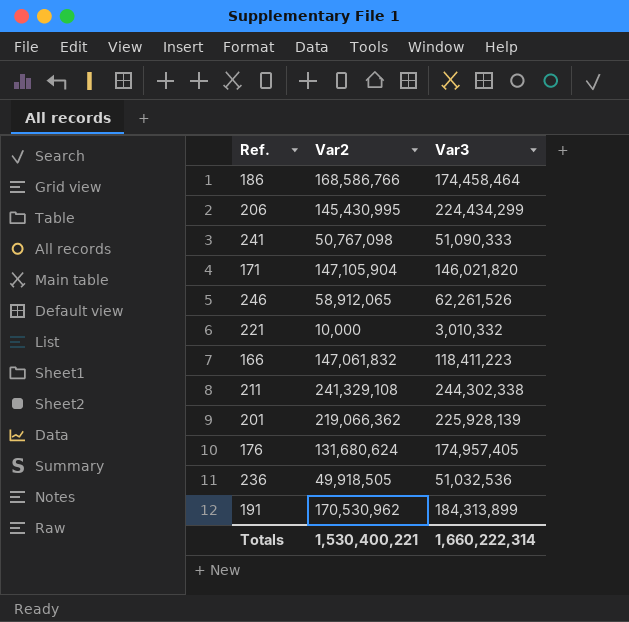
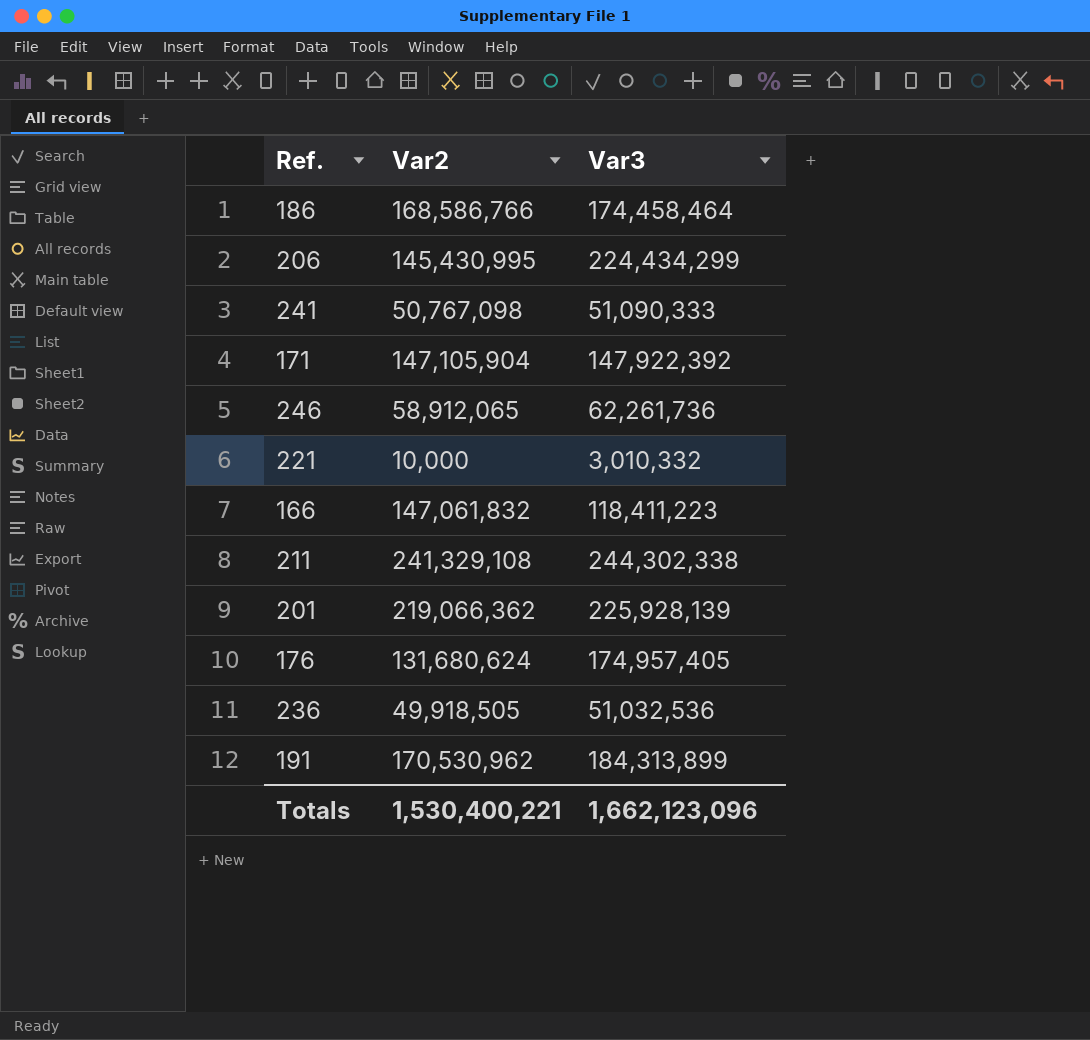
171 | Var3: 146,021,820 -> 147,922,392
246 | Var3: 62,261,526 -> 62,261,736
Totals | Var3: 1,660,222,314 -> 1,662,123,096

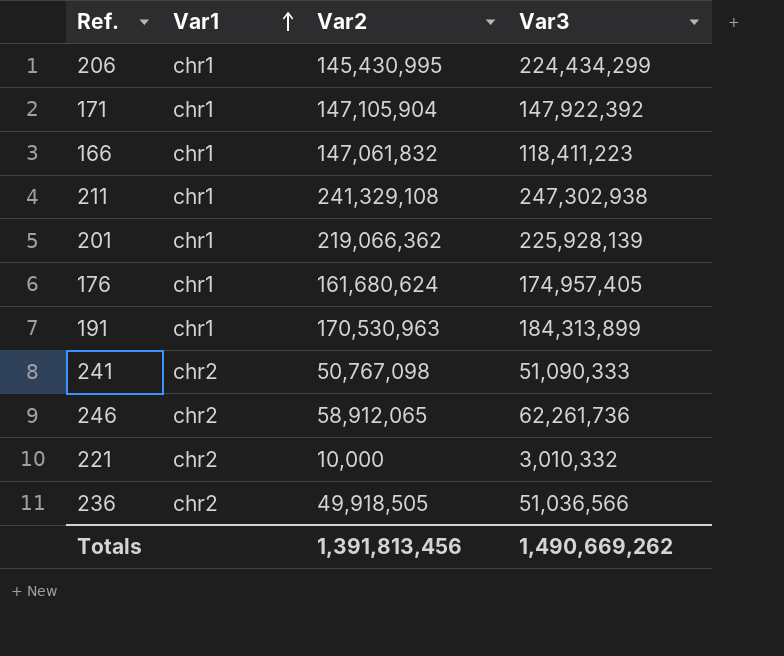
row order: none -> Var1 ascending
column Var1 | position: none -> 2
row 186: 168,586,766 | 174,458,464 -> none
211 | Var3: 244,302,338 -> 247,302,938
176 | Var2: 131,680,624 -> 161,680,624
191 | Var2: 170,530,962 -> 170,530,963
236 | Var3: 51,032,536 -> 51,036,566
Totals | Var2: 1,530,400,221 -> 1,391,813,456
Totals | Var3: 1,662,123,096 -> 1,490,669,262

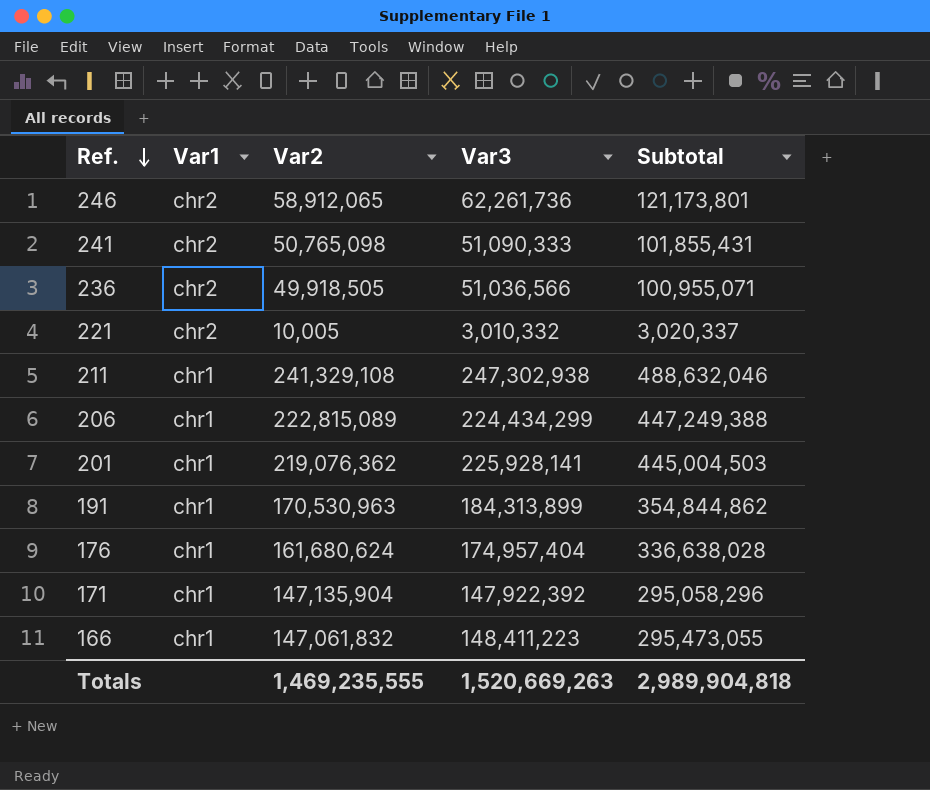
row order: Var1 ascending -> Ref. descending
column Subtotal | formula: none -> [Var2] + [Var3]
241 | Var2: 50,767,098 -> 50,765,098
221 | Var2: 10,000 -> 10,005
206 | Var2: 145,430,995 -> 222,815,089
201 | Var2: 219,066,362 -> 219,076,362
201 | Var3: 225,928,139 -> 225,928,141
176 | Var3: 174,957,405 -> 174,957,404
171 | Var2: 147,105,904 -> 147,135,904
166 | Var3: 118,411,223 -> 148,411,223
Totals | Var2: 1,391,813,456 -> 1,469,235,555
Totals | Var3: 1,490,669,262 -> 1,520,669,263

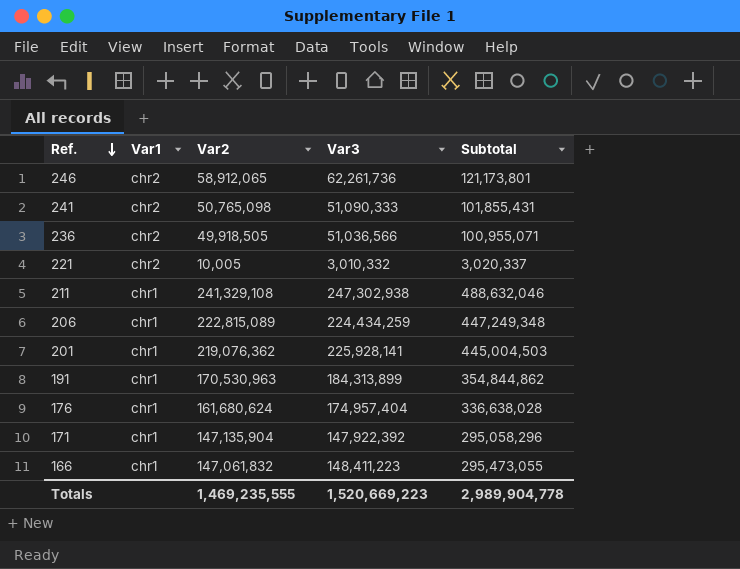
206 | Var3: 224,434,299 -> 224,434,259
206 | Subtotal: 447,249,388 -> 447,249,348
Totals | Var3: 1,520,669,263 -> 1,520,669,223
Totals | Subtotal: 2,989,904,818 -> 2,989,904,778

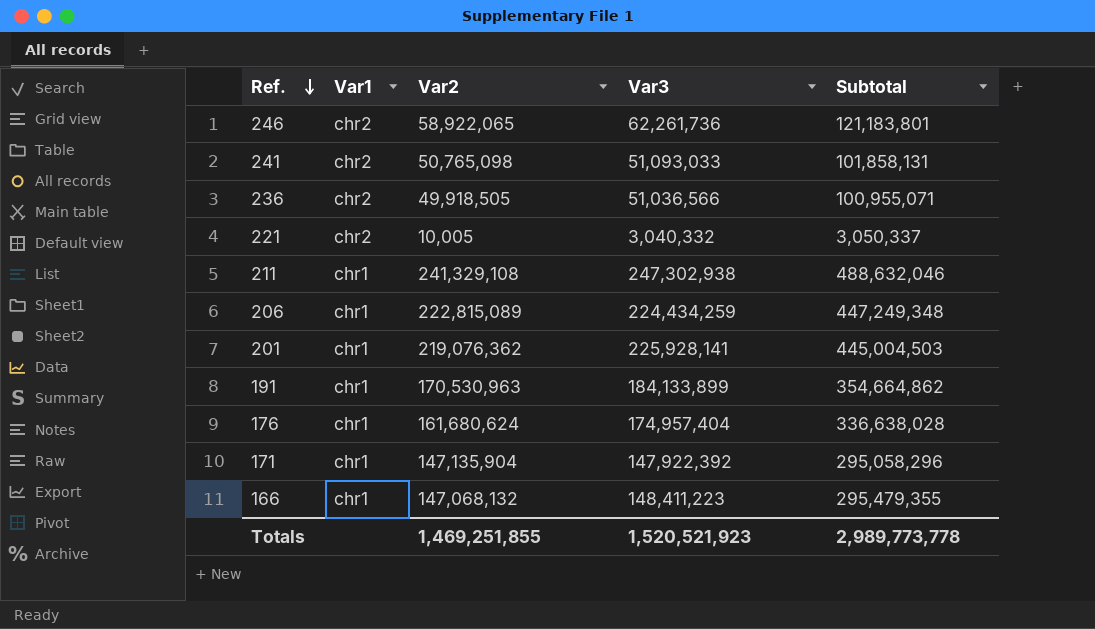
246 | Var2: 58,912,065 -> 58,922,065
246 | Subtotal: 121,173,801 -> 121,183,801
241 | Var3: 51,090,333 -> 51,093,033
241 | Subtotal: 101,855,431 -> 101,858,131
221 | Var3: 3,010,332 -> 3,040,332
221 | Subtotal: 3,020,337 -> 3,050,337
191 | Var3: 184,313,899 -> 184,133,899
191 | Subtotal: 354,844,862 -> 354,664,862
166 | Var2: 147,061,832 -> 147,068,132
166 | Subtotal: 295,473,055 -> 295,479,355
Totals | Var2: 1,469,235,555 -> 1,469,251,855
Totals | Var3: 1,520,669,223 -> 1,520,521,923
Totals | Subtotal: 2,989,904,778 -> 2,989,773,778

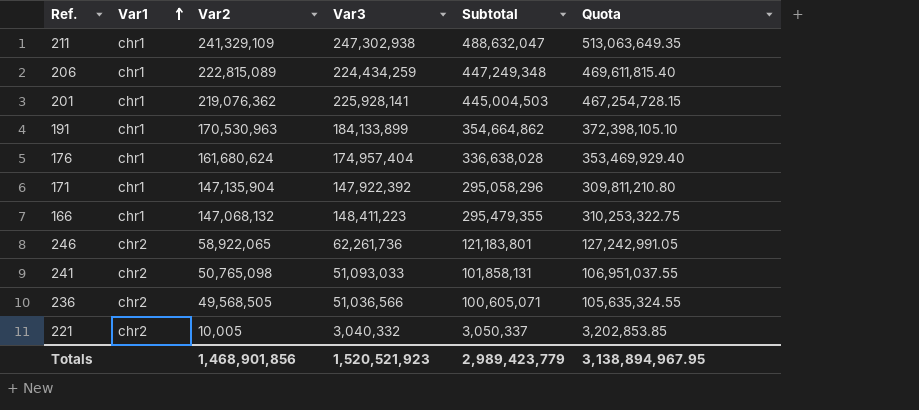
row order: Ref. descending -> Var1 ascending
column Quota | formula: none -> [Subtotal] * 1.05
211 | Var2: 241,329,108 -> 241,329,109
211 | Subtotal: 488,632,046 -> 488,632,047
236 | Var2: 49,918,505 -> 49,568,505
236 | Subtotal: 100,955,071 -> 100,605,071
Totals | Var2: 1,469,251,855 -> 1,468,901,856
Totals | Subtotal: 2,989,773,778 -> 2,989,423,779

